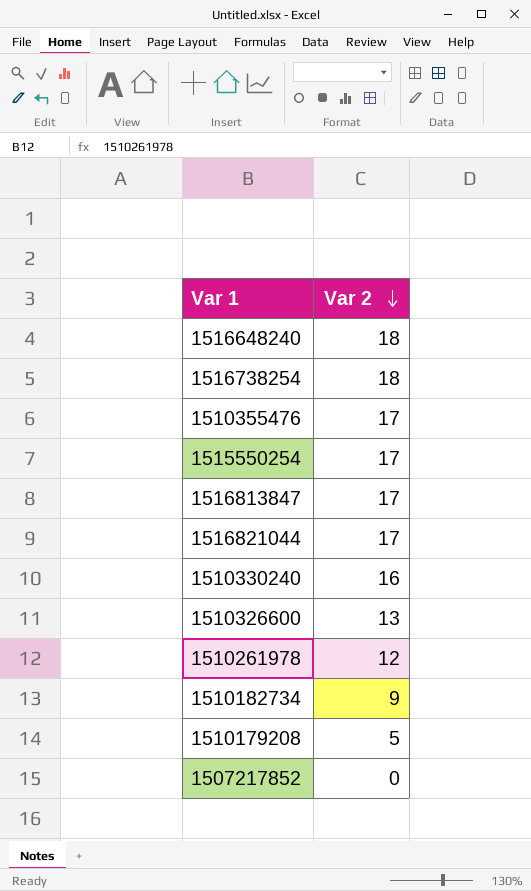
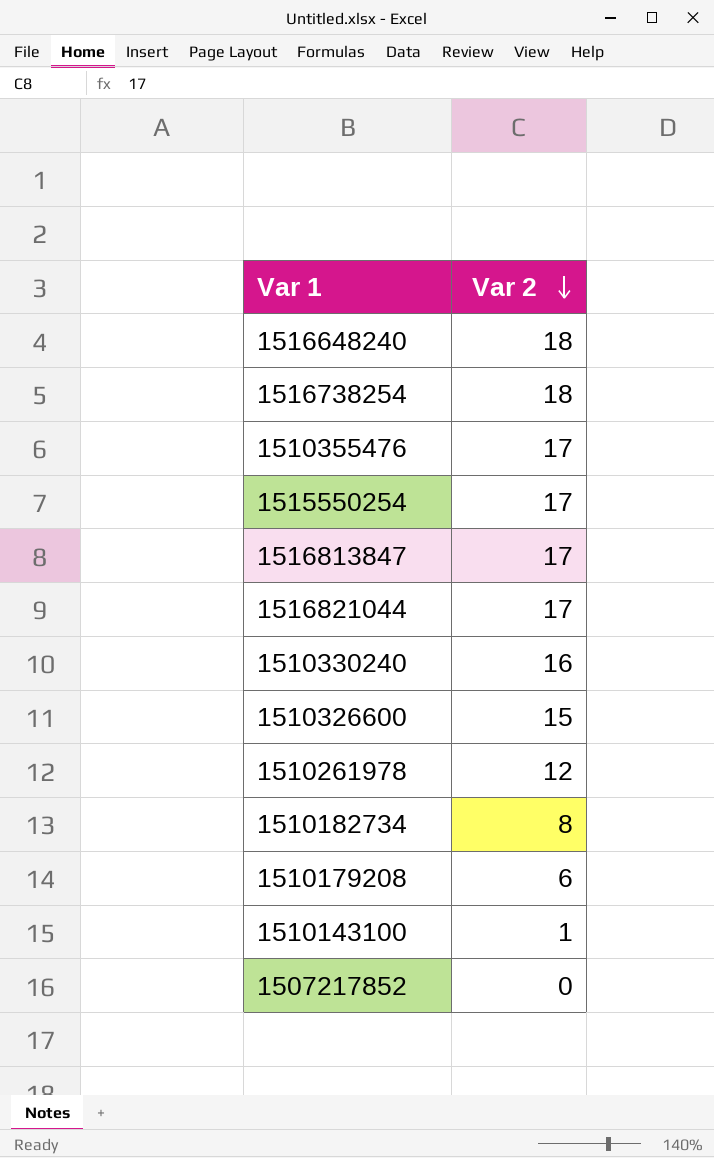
1510326600 | Var 2: 13 -> 15
1510182734 | Var 2: 9 -> 8
1510179208 | Var 2: 5 -> 6
row 1510143100: none -> 1

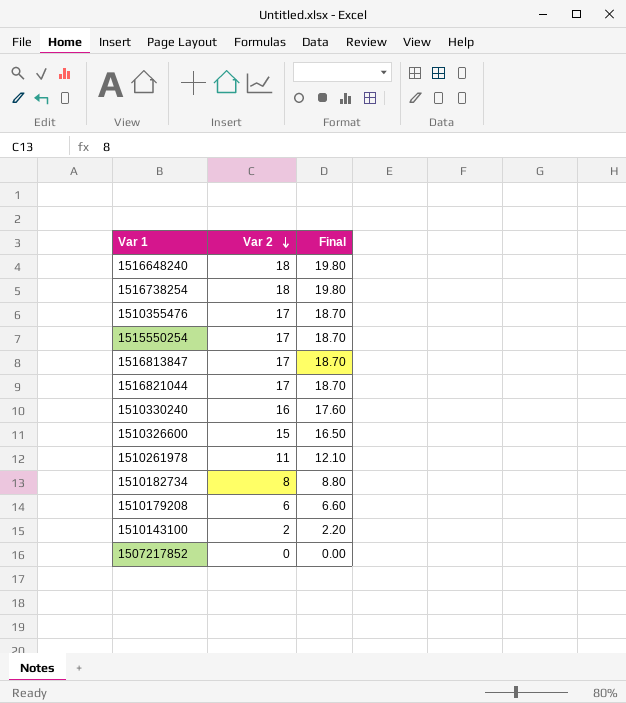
column Final | formula: none -> [Var 2] * 1.1
1510261978 | Var 2: 12 -> 11
1510143100 | Var 2: 1 -> 2

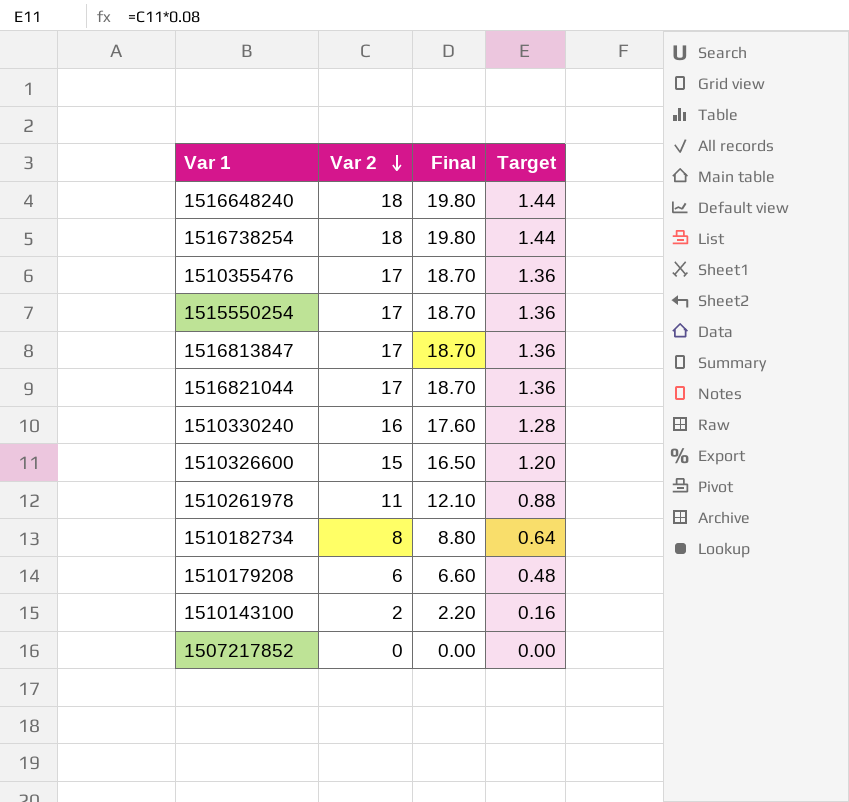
column Target | formula: none -> [Var 2] * 0.08

